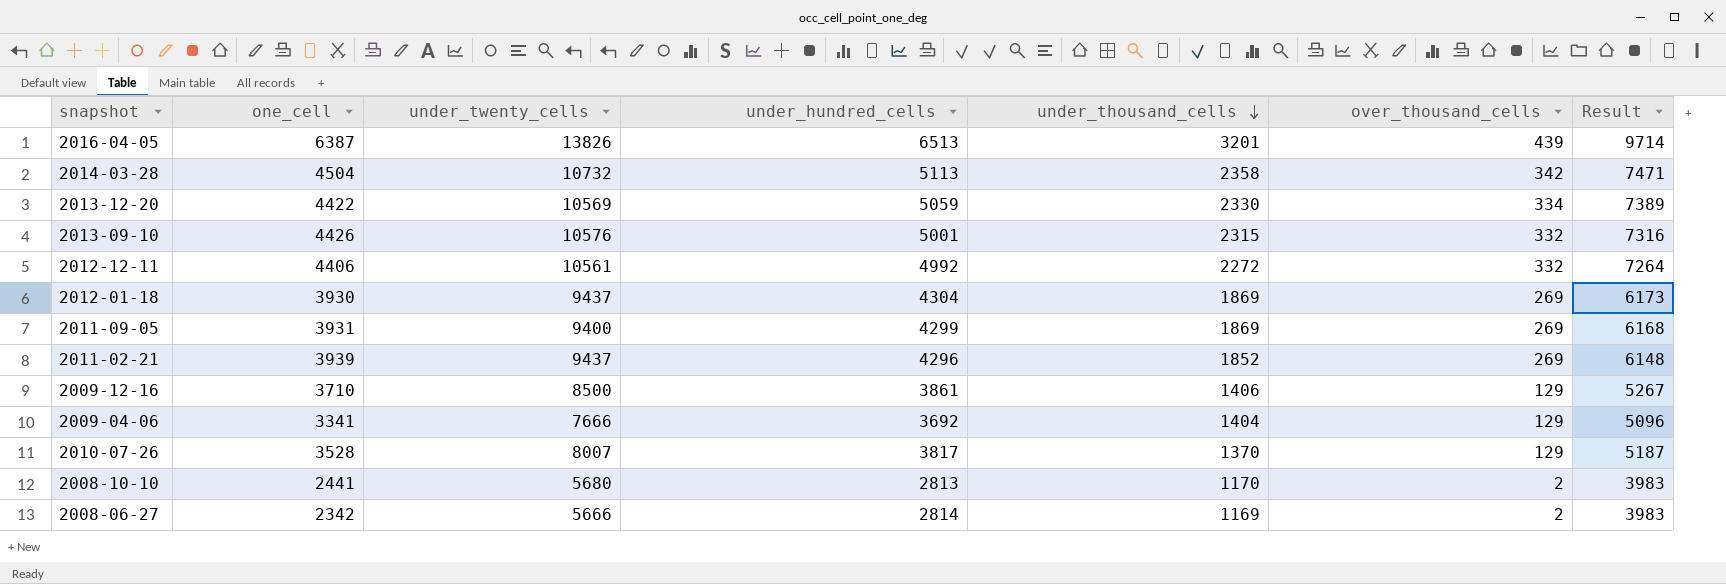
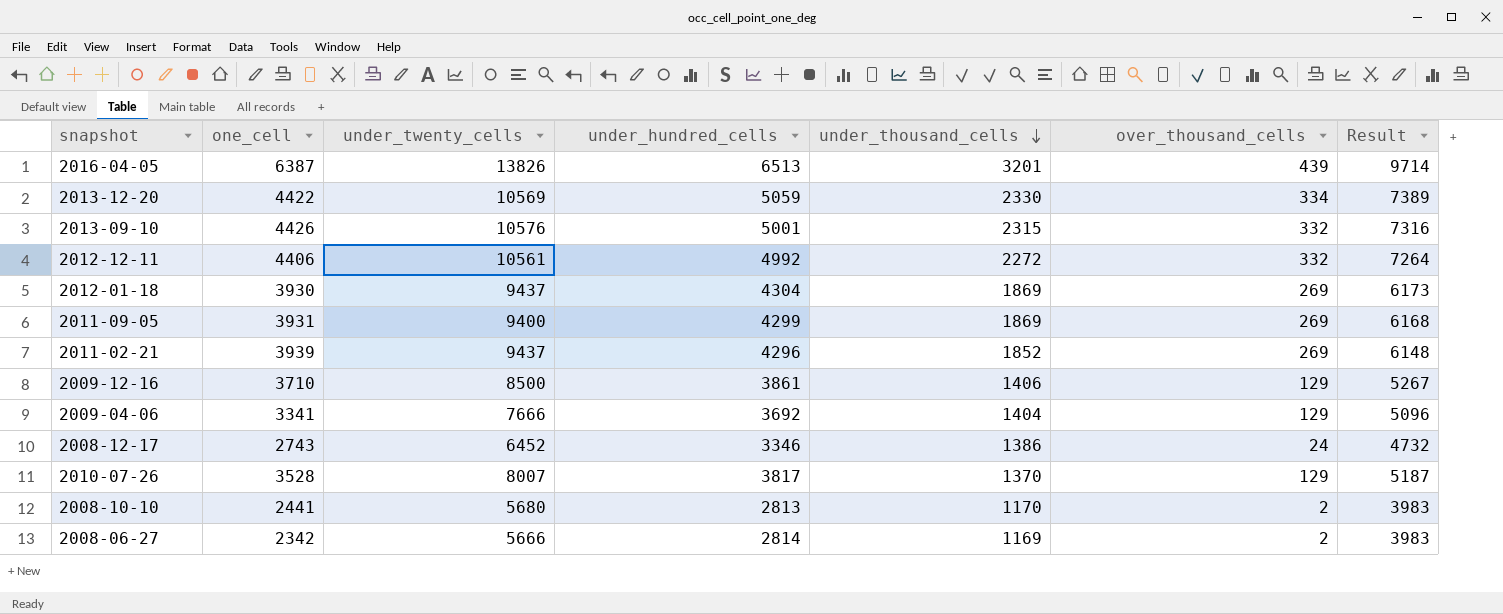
row 2014-03-28: 4504 | 10732 | 5113 | 2358 | 342 | 7471 -> none
row 2008-12-17: none -> 2743 | 6452 | 3346 | 1386 | 24 | 4732

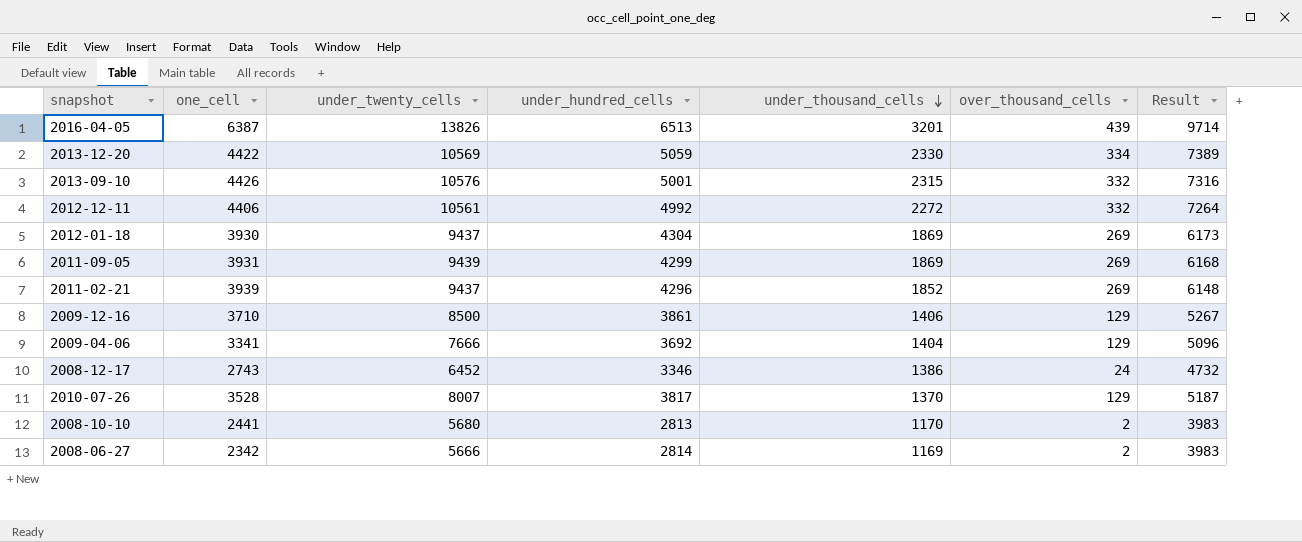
2011-09-05 | under_twenty_cells: 9400 -> 9439

